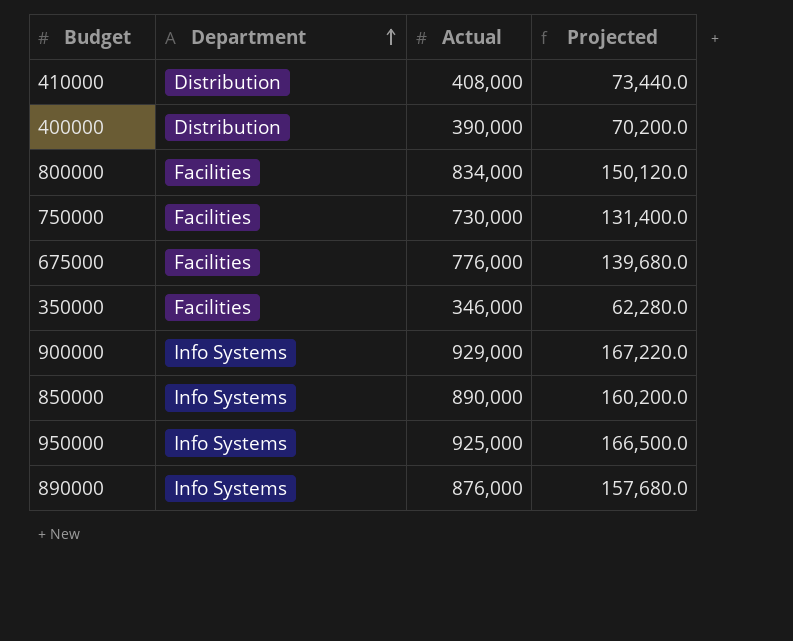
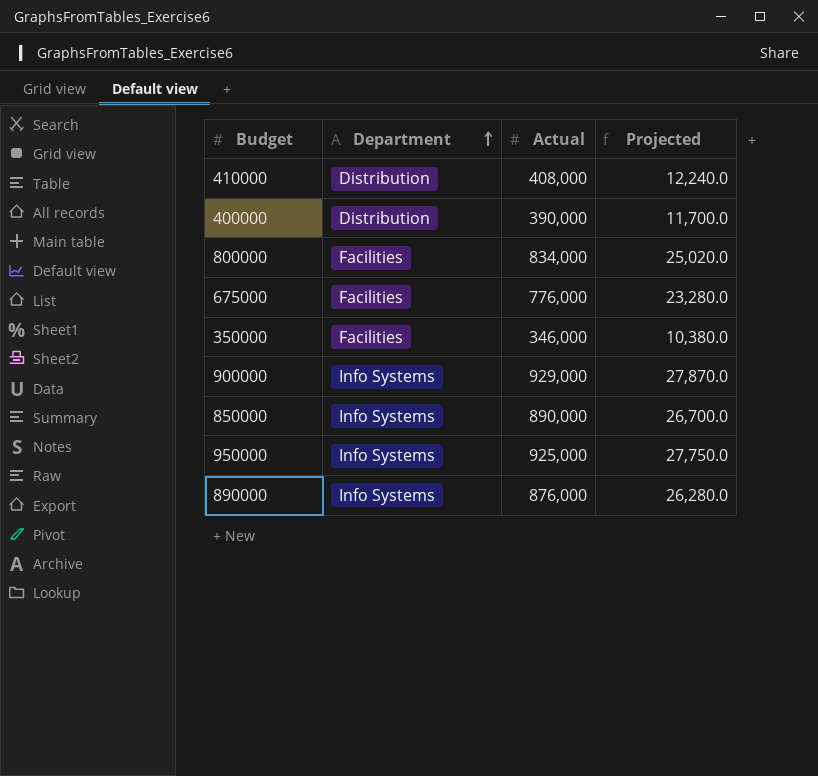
column Projected | formula: [Actual] * 0.18 -> [Actual] * 0.03
row 750000: Facilities | 730,000 | 131,400.0 -> none

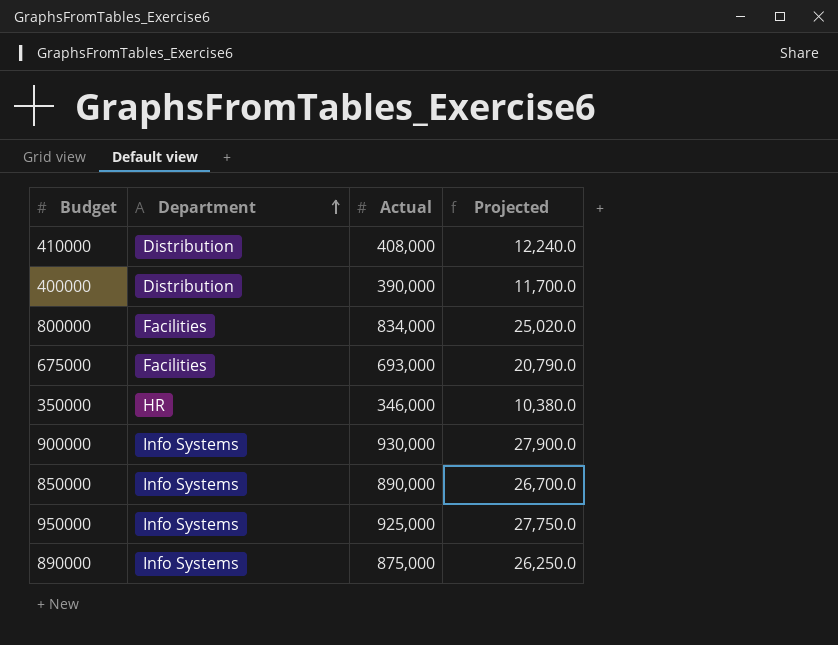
675000 | Actual: 776,000 -> 693,000
675000 | Projected: 23,280.0 -> 20,790.0
350000 | Department: Facilities -> HR
900000 | Actual: 929,000 -> 930,000
900000 | Projected: 27,870.0 -> 27,900.0
890000 | Actual: 876,000 -> 875,000
890000 | Projected: 26,280.0 -> 26,250.0

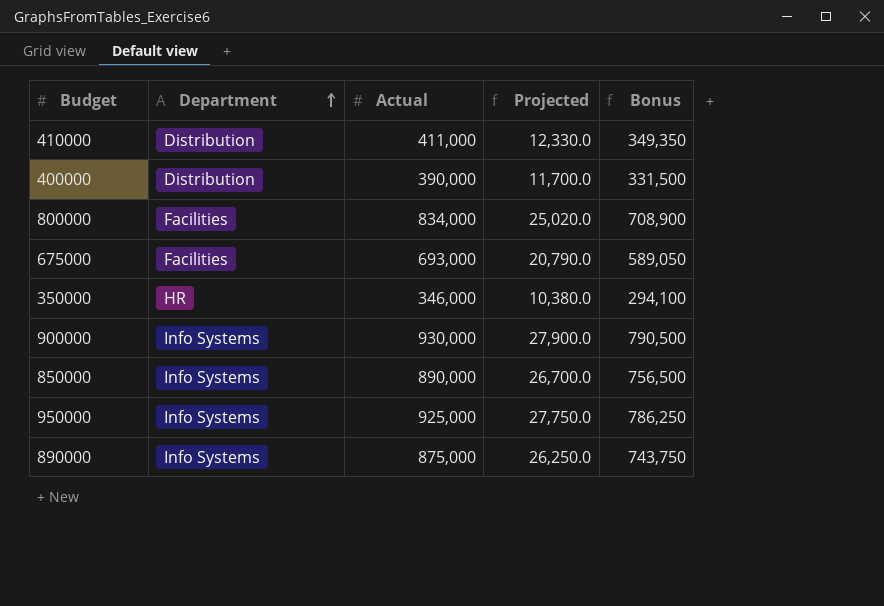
column Bonus | formula: none -> [Actual] * 0.85
410000 | Actual: 408,000 -> 411,000
410000 | Projected: 12,240.0 -> 12,330.0

